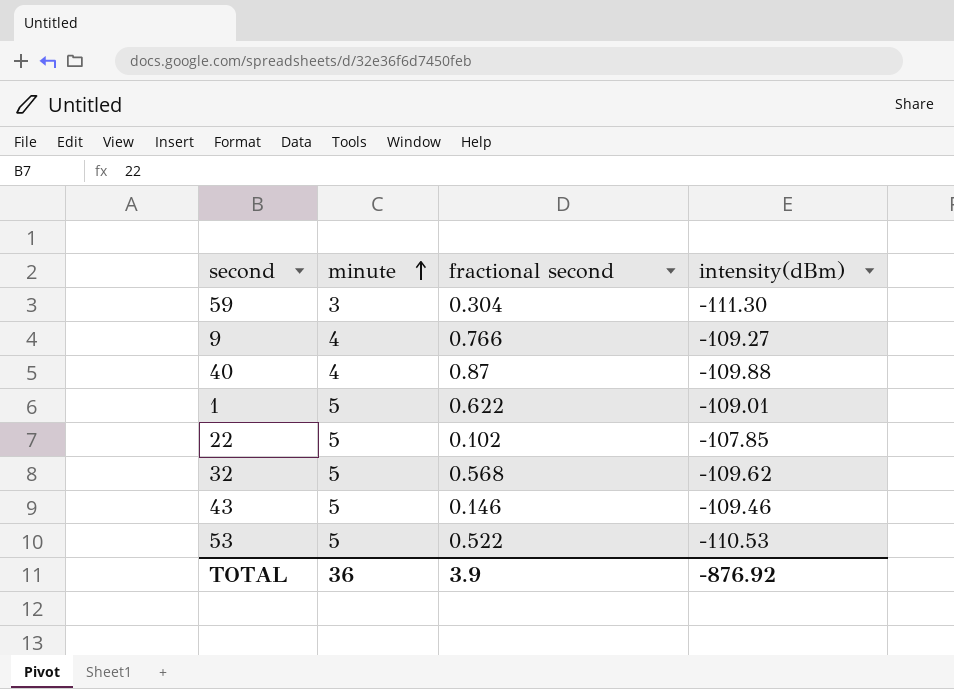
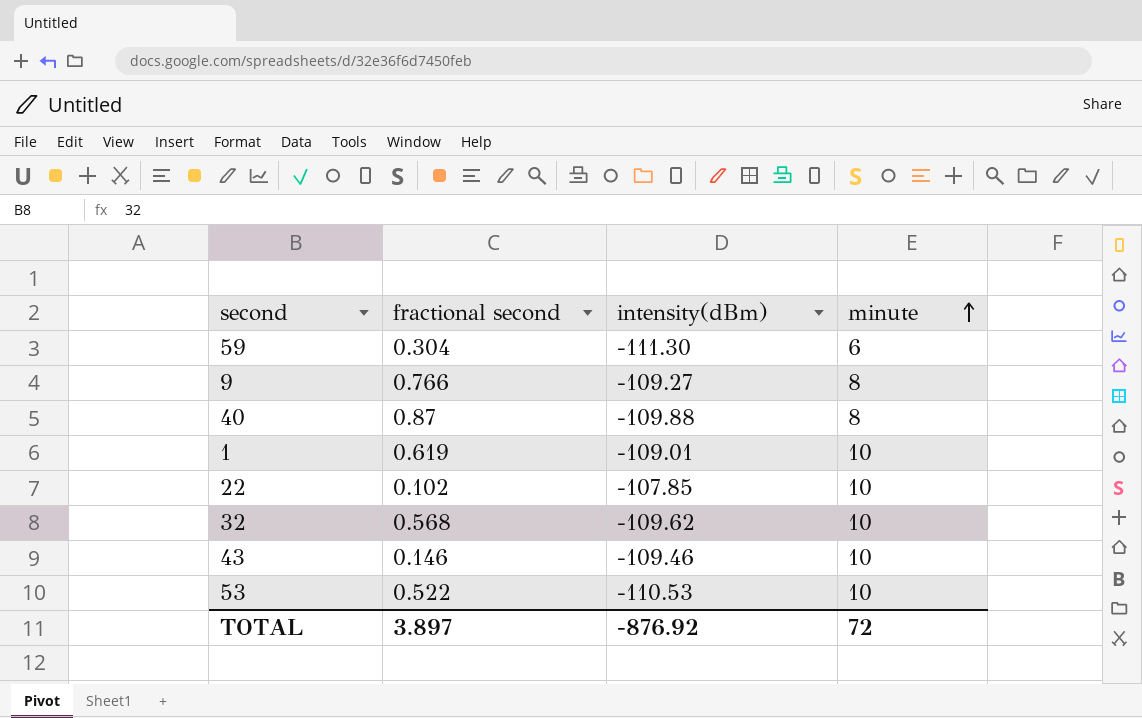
column minute | position: 2 -> 4
59 | minute: 3 -> 6
9 | minute: 4 -> 8
40 | minute: 4 -> 8
1 | fractional second: 0.622 -> 0.619
1 | minute: 5 -> 10
22 | minute: 5 -> 10
32 | minute: 5 -> 10
43 | minute: 5 -> 10
53 | minute: 5 -> 10
TOTAL | fractional second: 3.9 -> 3.897
TOTAL | minute: 36 -> 72

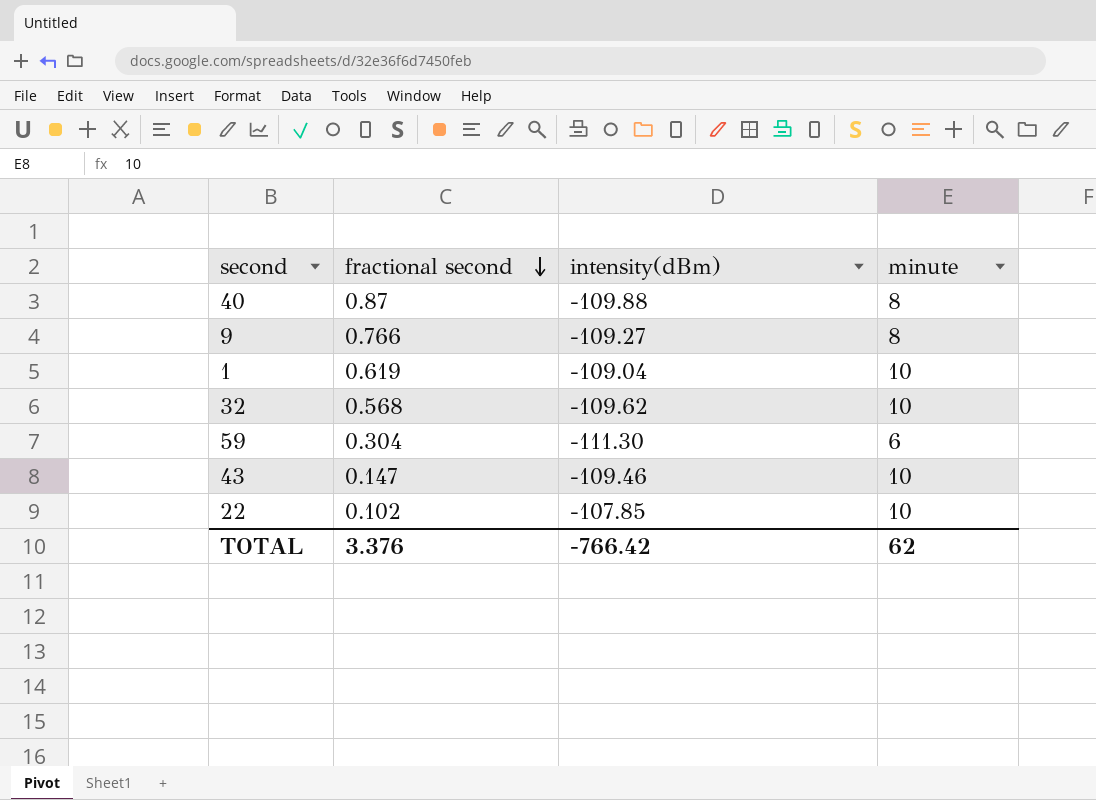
row order: minute ascending -> fractional second descending
row 53: 0.522 | -110.53 | 10 -> none
1 | intensity(dBm): -109.01 -> -109.04
43 | fractional second: 0.146 -> 0.147
TOTAL | fractional second: 3.897 -> 3.376
TOTAL | intensity(dBm): -876.92 -> -766.42
TOTAL | minute: 72 -> 62

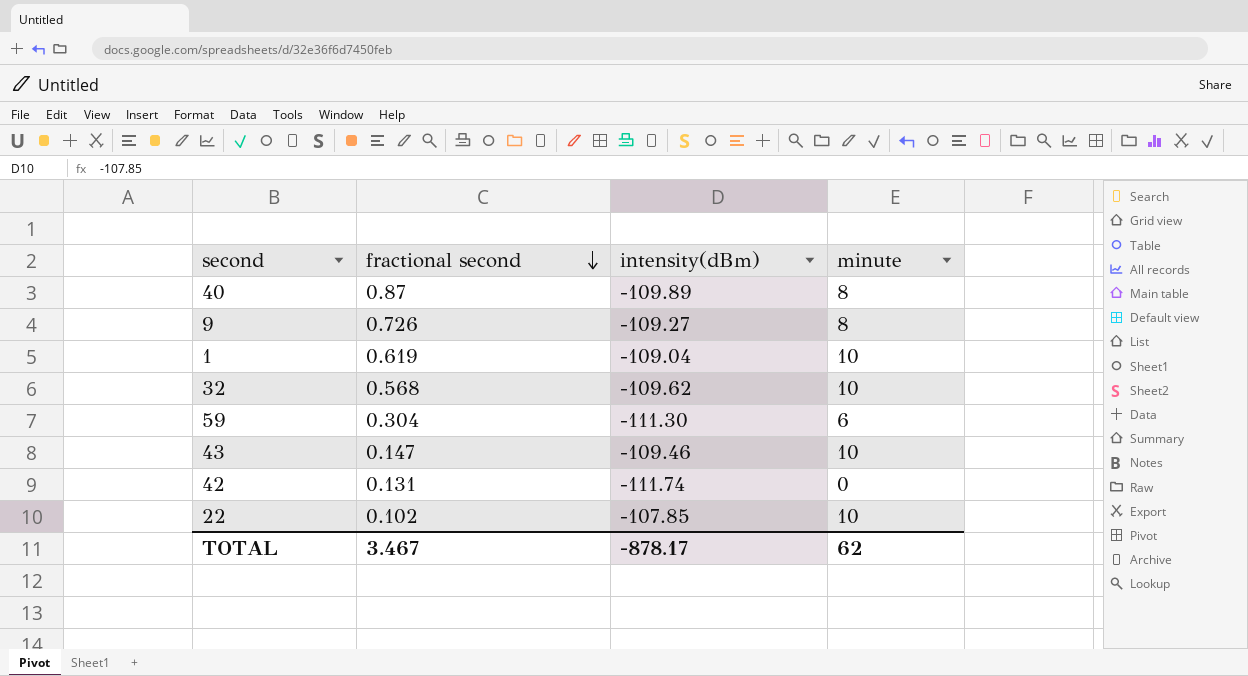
40 | intensity(dBm): -109.88 -> -109.89
9 | fractional second: 0.766 -> 0.726
row 42: none -> 0.131 | -111.74 | 0
TOTAL | fractional second: 3.376 -> 3.467
TOTAL | intensity(dBm): -766.42 -> -878.17

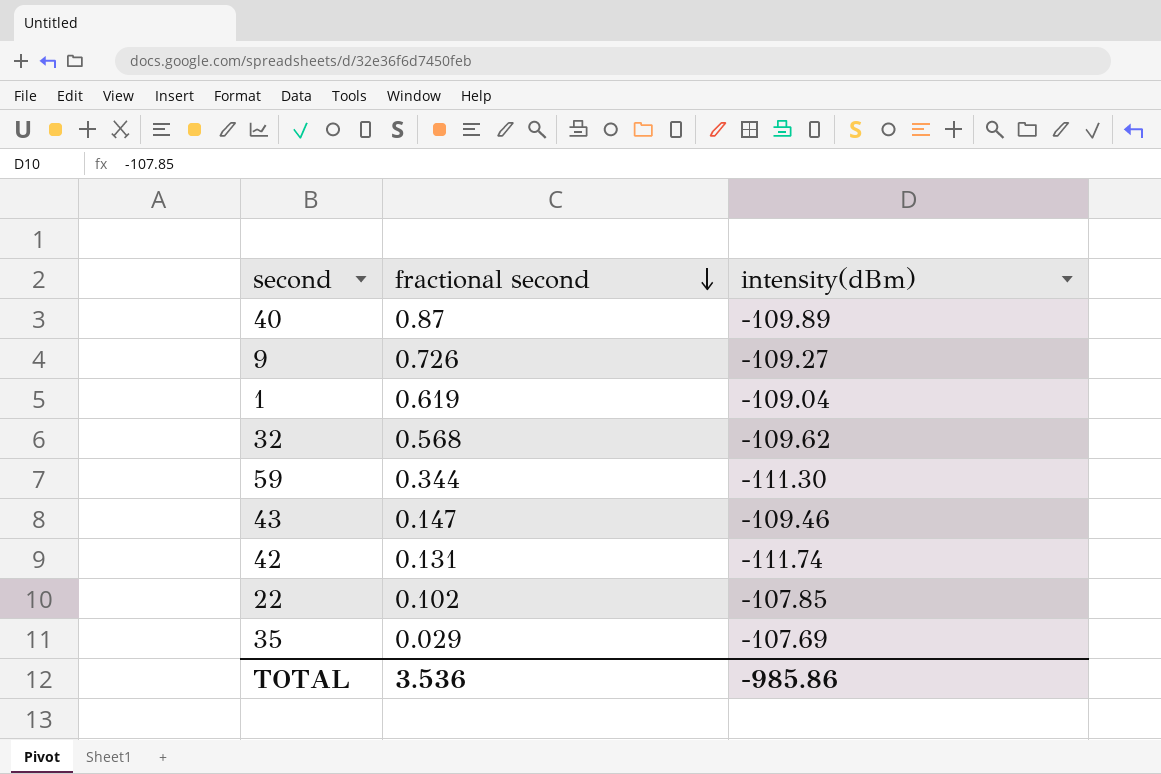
column minute | position: 4 -> none
59 | fractional second: 0.304 -> 0.344
row 35: none -> 0.029 | -107.69
TOTAL | fractional second: 3.467 -> 3.536
TOTAL | intensity(dBm): -878.17 -> -985.86

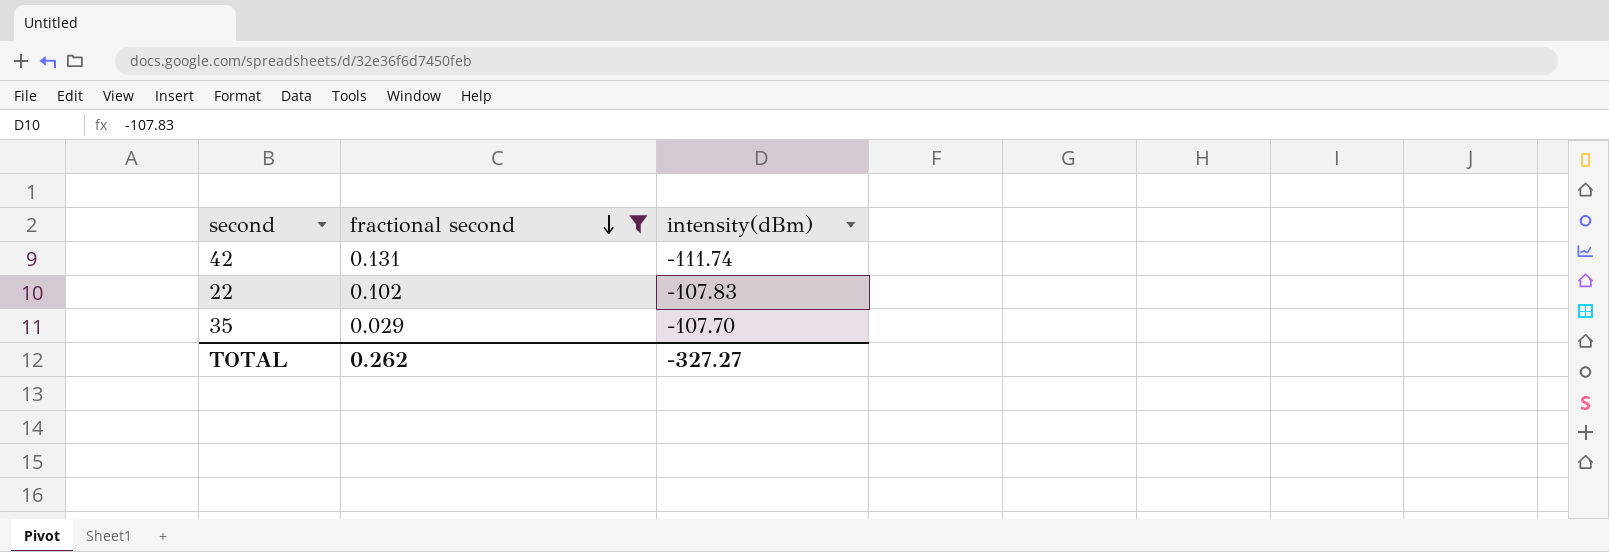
filter: none -> fractional second <= 0.131
22 | intensity(dBm): -107.85 -> -107.83
35 | intensity(dBm): -107.69 -> -107.70
TOTAL | fractional second: 3.536 -> 0.262
TOTAL | intensity(dBm): -985.86 -> -327.27

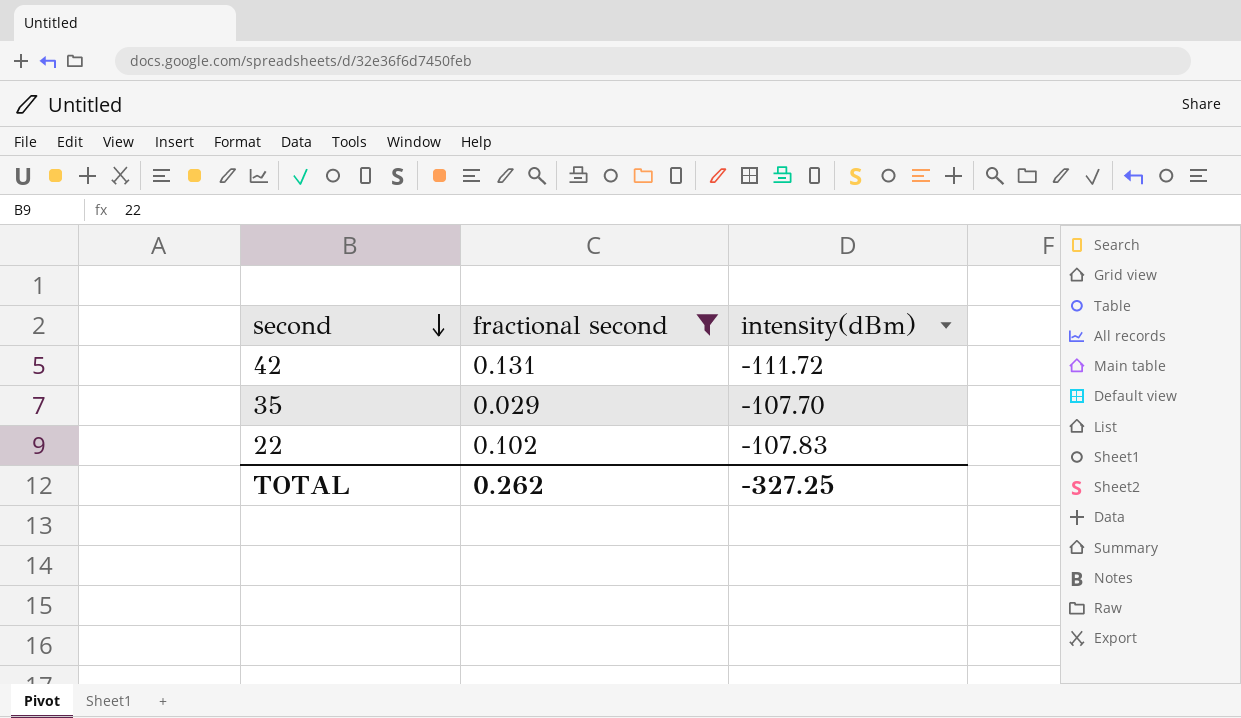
row order: fractional second descending -> second descending
42 | intensity(dBm): -111.74 -> -111.72
TOTAL | intensity(dBm): -327.27 -> -327.25

